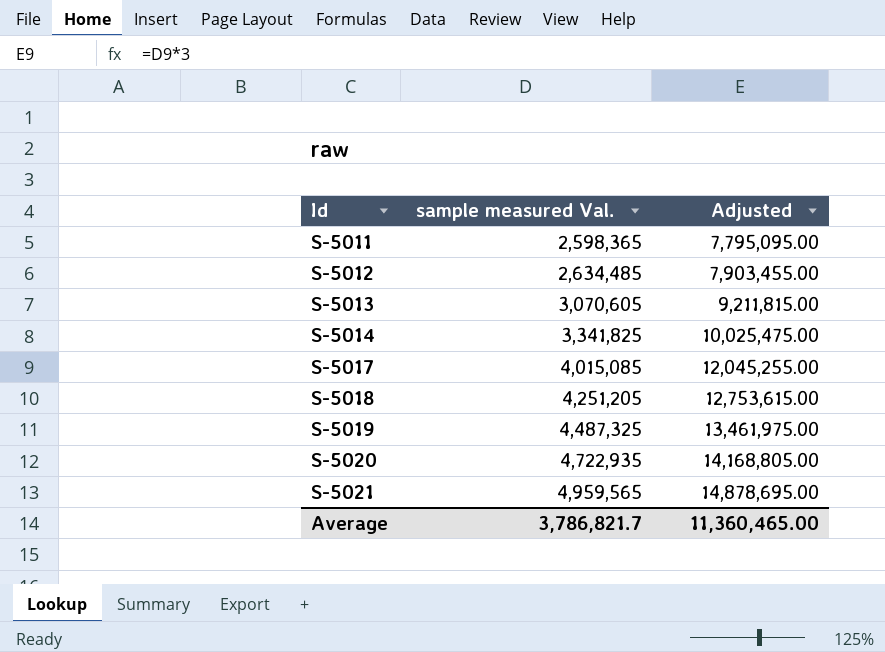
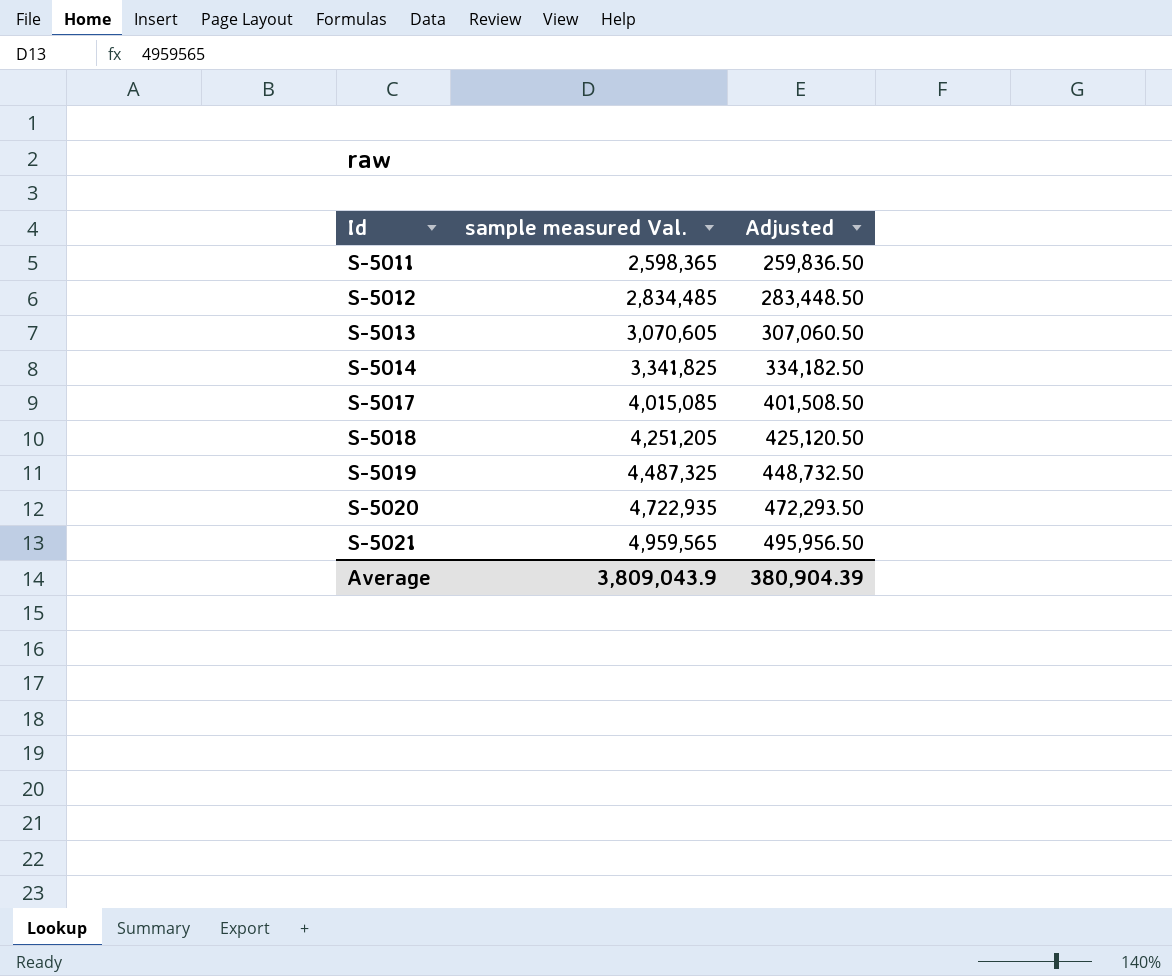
column Adjusted | formula: [sample measured Val.] * 3 -> [sample measured Val.] * 0.1
S-5012 | sample measured Val.: 2,634,485 -> 2,834,485
Average | sample measured Val.: 3,786,821.7 -> 3,809,043.9
Average | Adjusted: 11,360,465.00 -> 380,904.39

